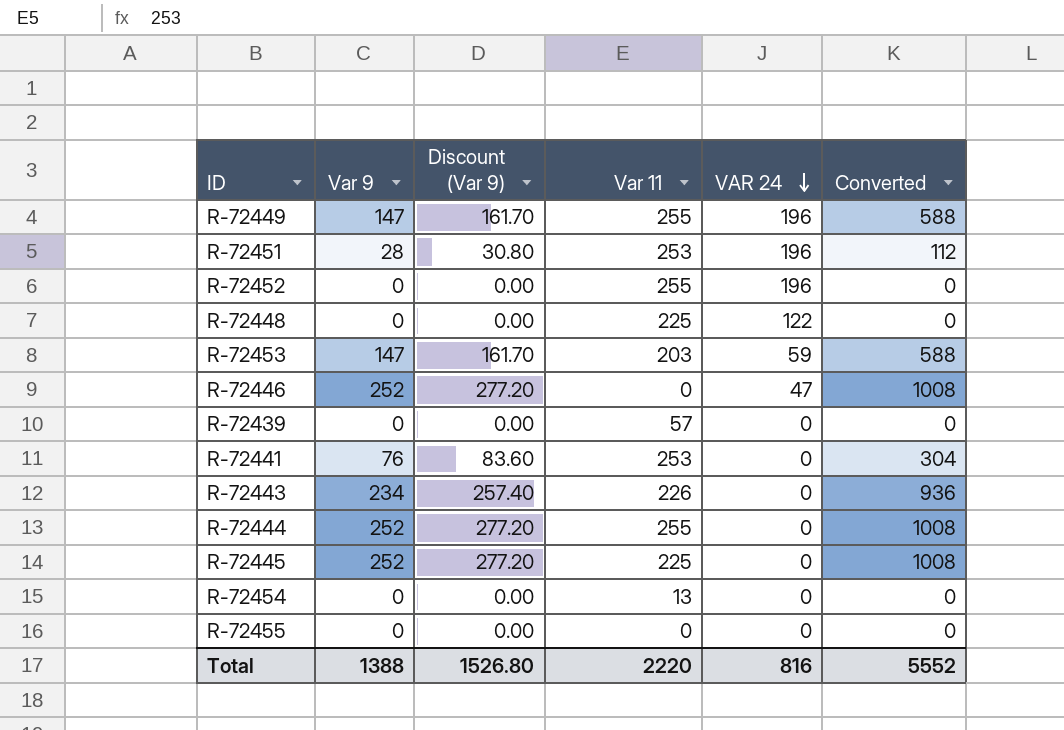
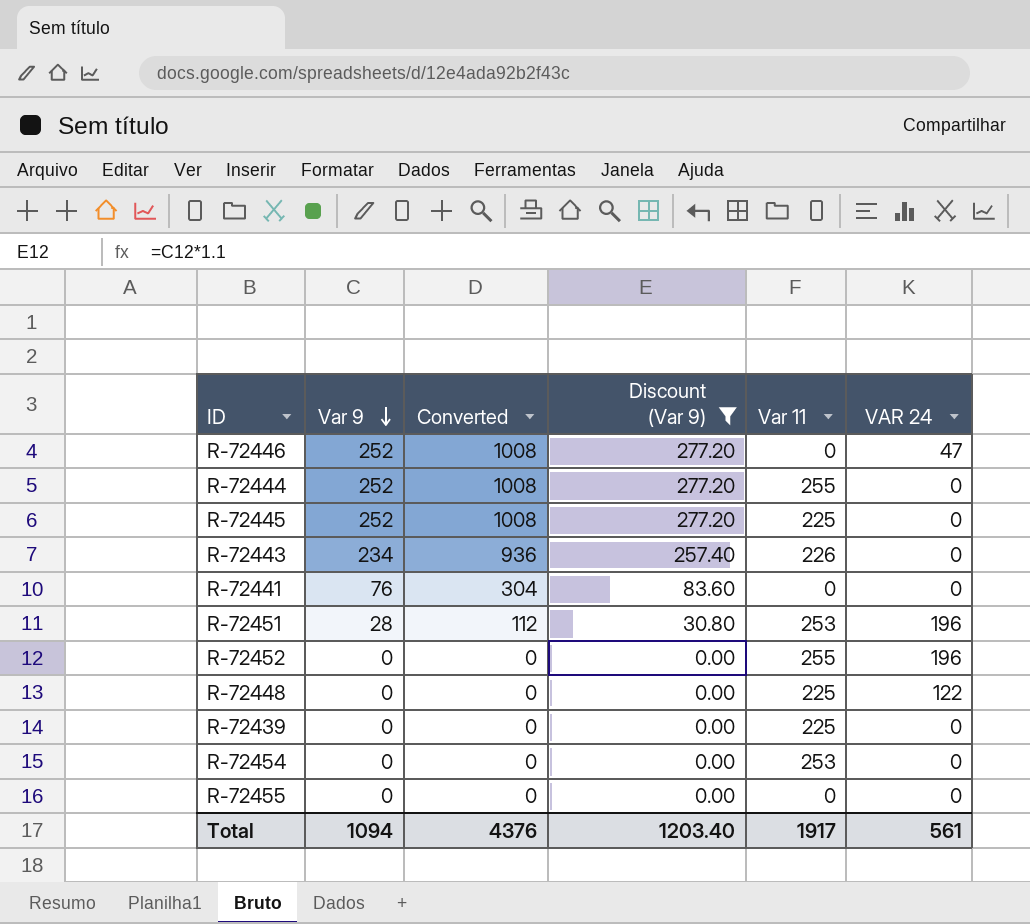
filter: none -> Discount (Var 9) != 161.70
row order: VAR 24 descending -> Var 9 descending
column Converted | position: 6 -> 3
R-72441 | Var 11: 253 -> 0
R-72439 | Var 11: 57 -> 225
R-72454 | Var 11: 13 -> 253
Total | Var 9: 1388 -> 1094
Total | Converted: 5552 -> 4376
Total | Discount (Var 9): 1526.80 -> 1203.40
Total | Var 11: 2220 -> 1917
Total | VAR 24: 816 -> 561

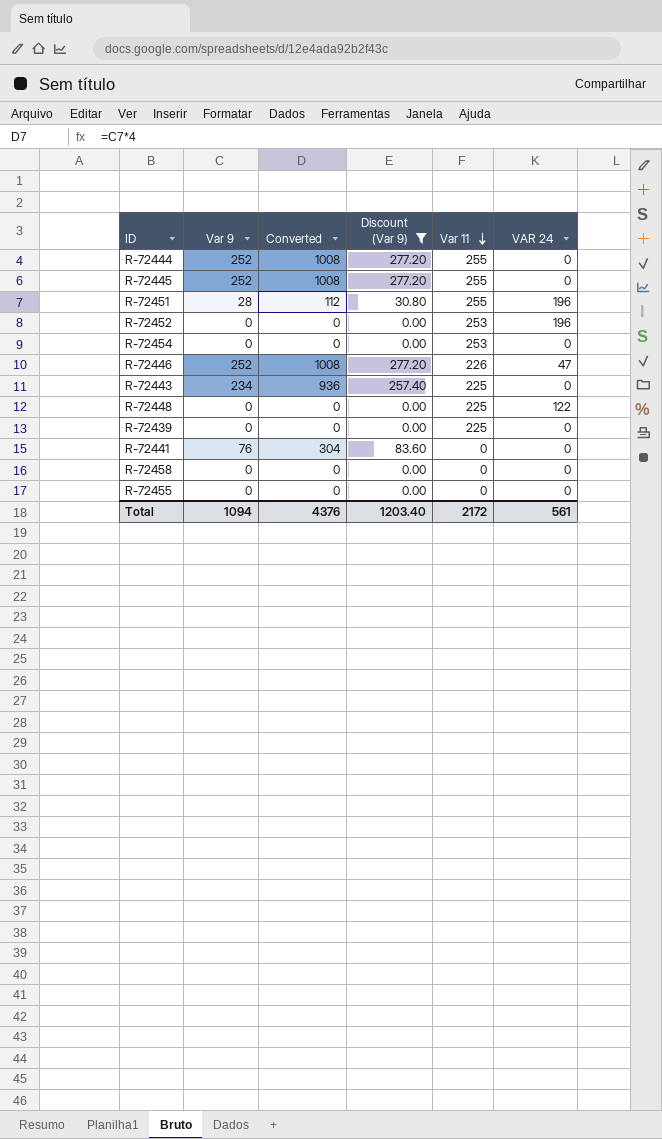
row order: Var 9 descending -> Var 11 descending
R-72445 | Var 11: 225 -> 255
R-72451 | Var 11: 253 -> 255
R-72452 | Var 11: 255 -> 253
R-72446 | Var 11: 0 -> 226
R-72443 | Var 11: 226 -> 225
row R-72458: none -> 0 | 0 | 0.00 | 0 | 0
Total | Var 11: 1917 -> 2172

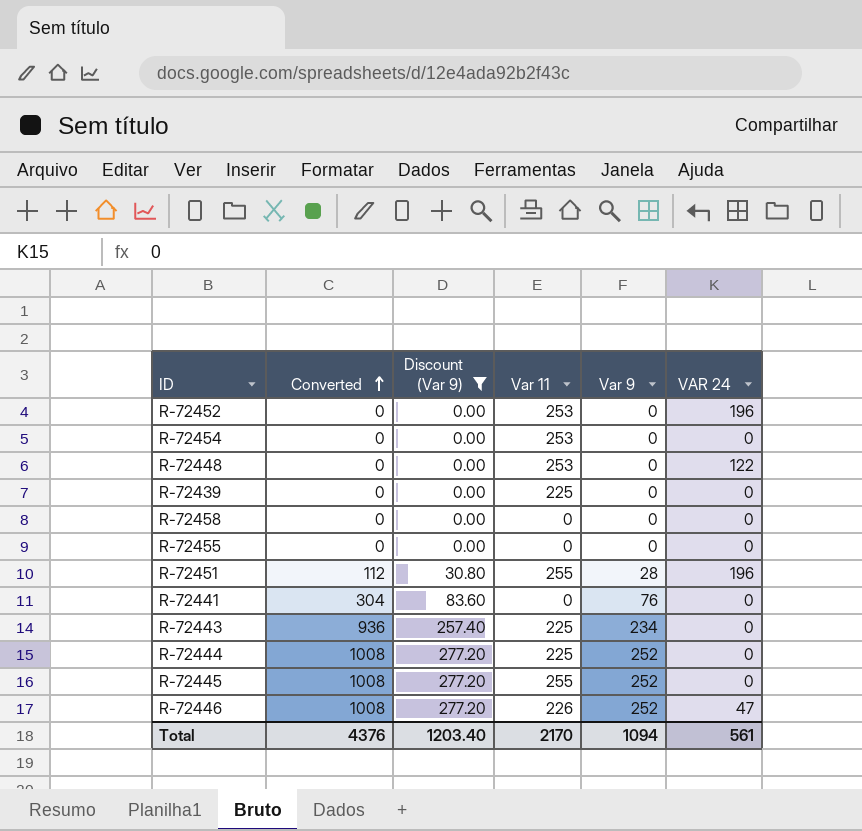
row order: Var 11 descending -> Converted ascending
column Var 9 | position: 2 -> 5
R-72448 | Var 11: 225 -> 253
R-72444 | Var 11: 255 -> 225
Total | Var 11: 2172 -> 2170

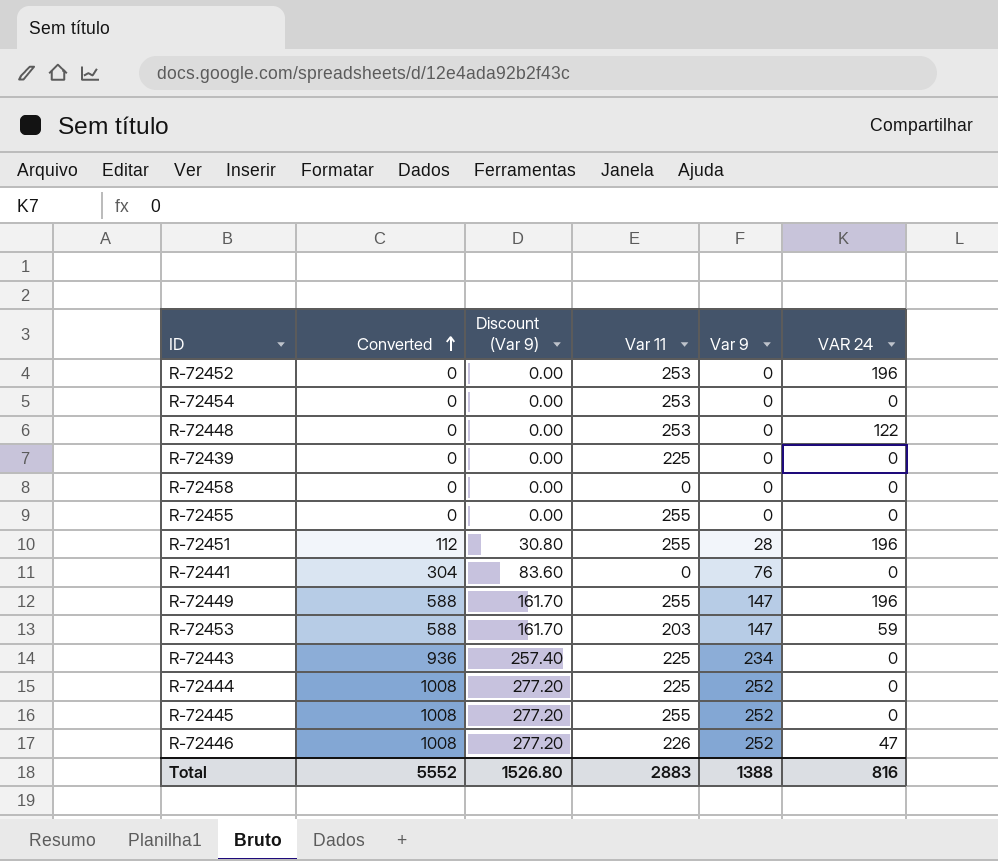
filter: Discount (Var 9) != 161.70 -> none
R-72455 | Var 11: 0 -> 255
Total | Converted: 4376 -> 5552
Total | Discount (Var 9): 1203.40 -> 1526.80
Total | Var 11: 2170 -> 2883
Total | Var 9: 1094 -> 1388
Total | VAR 24: 561 -> 816

